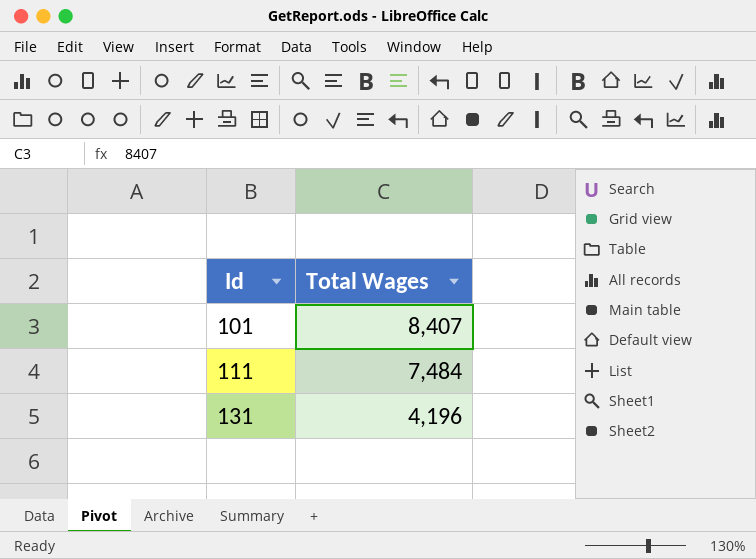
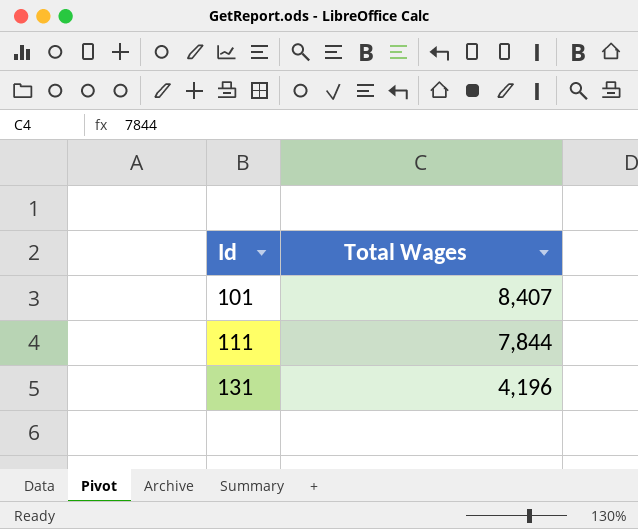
111 | Total Wages: 7,484 -> 7,844

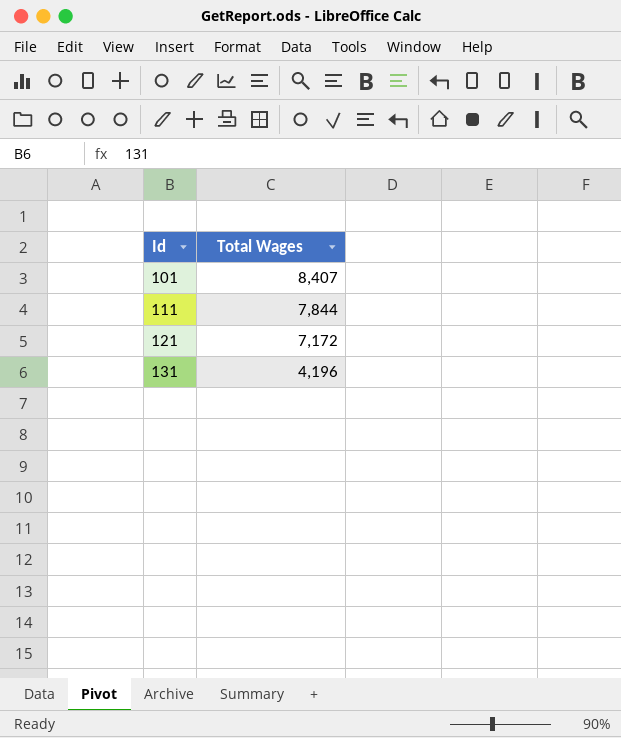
row 121: none -> 7,172

